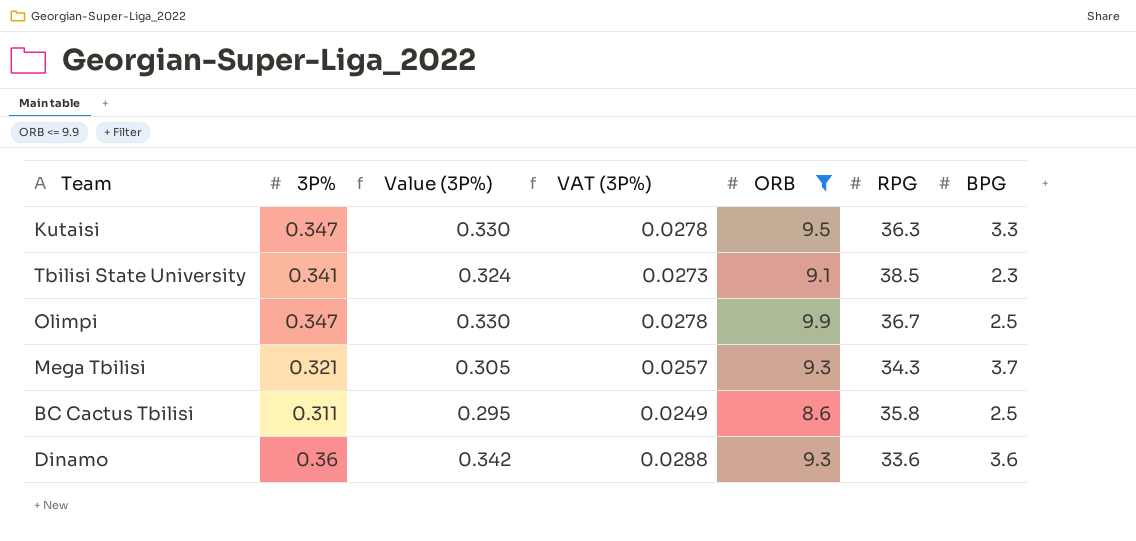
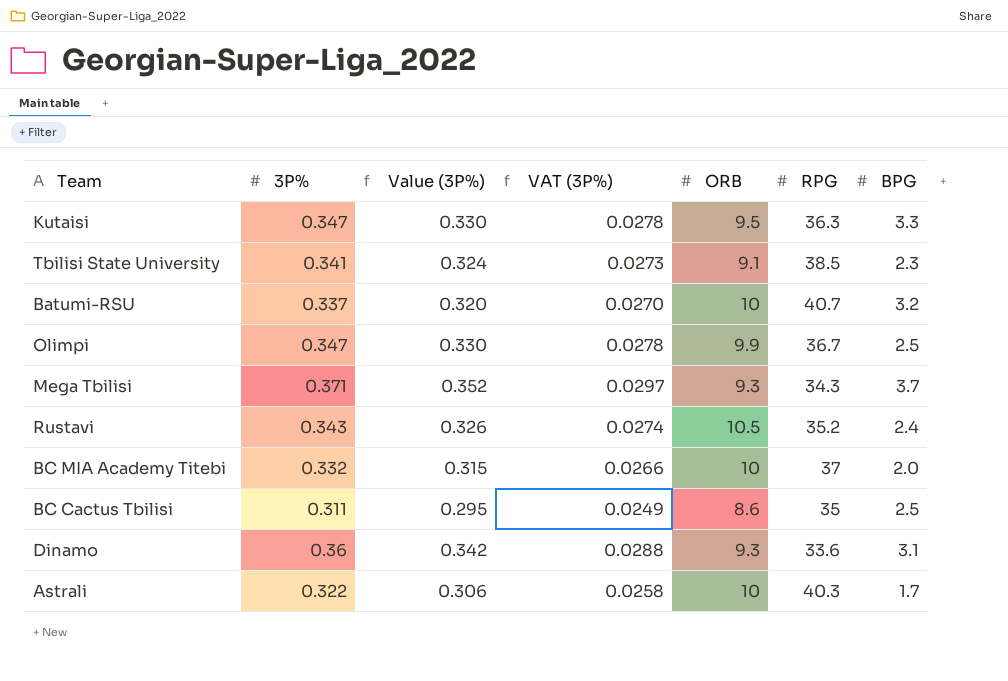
filter: ORB <= 9.9 -> none
Mega Tbilisi | 3P%: 0.321 -> 0.371
Mega Tbilisi | Value (3P%): 0.305 -> 0.352
Mega Tbilisi | VAT (3P%): 0.0257 -> 0.0297
BC Cactus Tbilisi | RPG: 35.8 -> 35
Dinamo | BPG: 3.6 -> 3.1

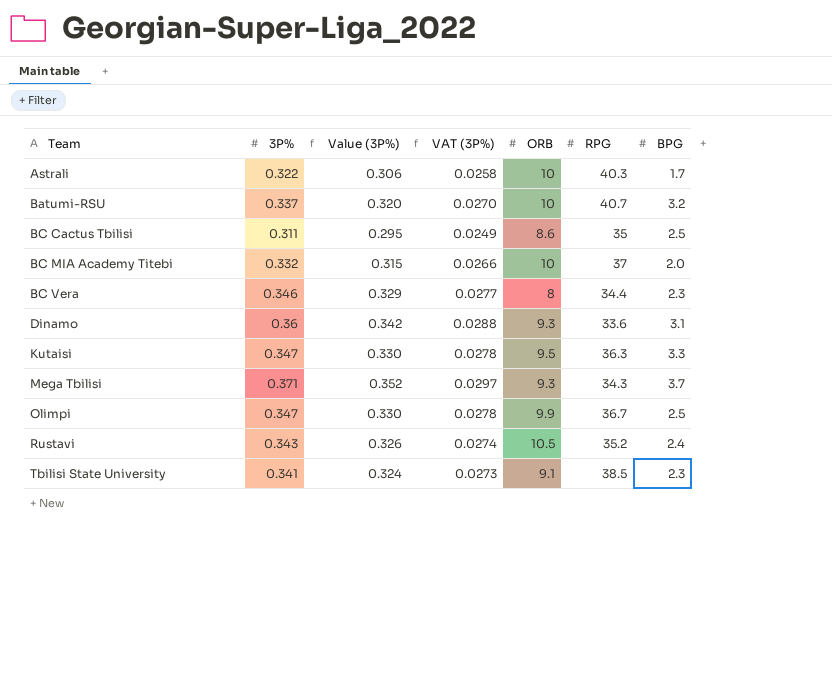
row order: none -> Team ascending
row BC Vera: none -> 0.346 | 0.329 | 0.0277 | 8 | 34.4 | 2.3

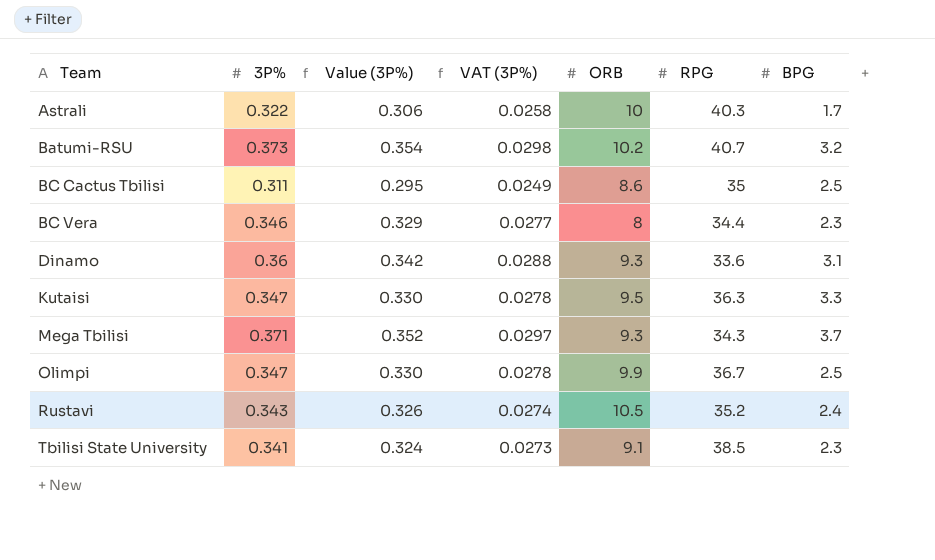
row BC MIA Academy Titebi: 0.332 | 0.315 | 0.0266 | 10 | 37 | 2.0 -> none
Batumi-RSU | 3P%: 0.337 -> 0.373
Batumi-RSU | Value (3P%): 0.320 -> 0.354
Batumi-RSU | VAT (3P%): 0.0270 -> 0.0298
Batumi-RSU | ORB: 10 -> 10.2

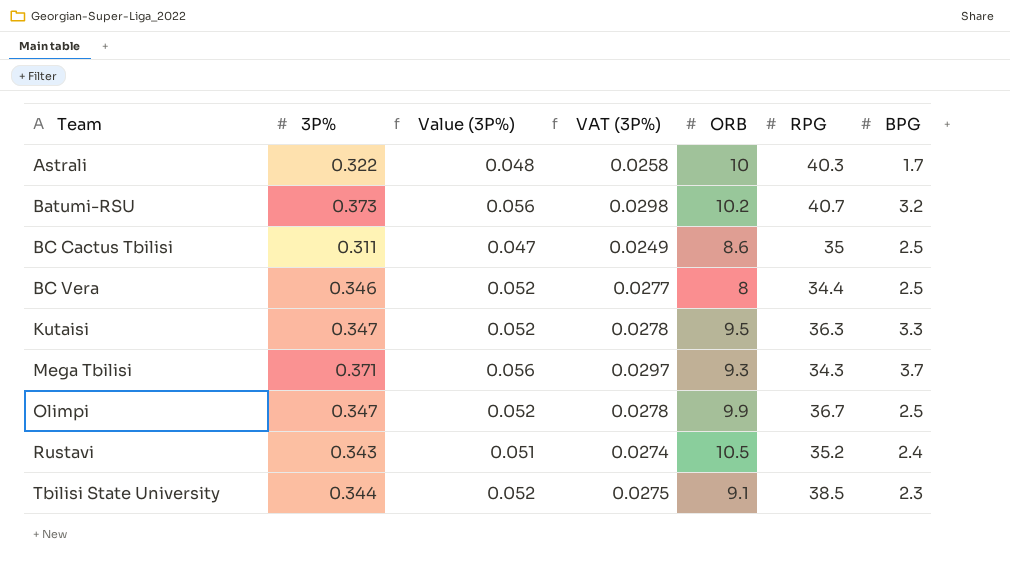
column Value (3P%) | formula: [3P%] * 0.95 -> [3P%] * 0.15
row Dinamo: 0.36 | 0.342 | 0.0288 | 9.3 | 33.6 | 3.1 -> none
BC Vera | BPG: 2.3 -> 2.5
Tbilisi State University | 3P%: 0.341 -> 0.344
Tbilisi State University | VAT (3P%): 0.0273 -> 0.0275

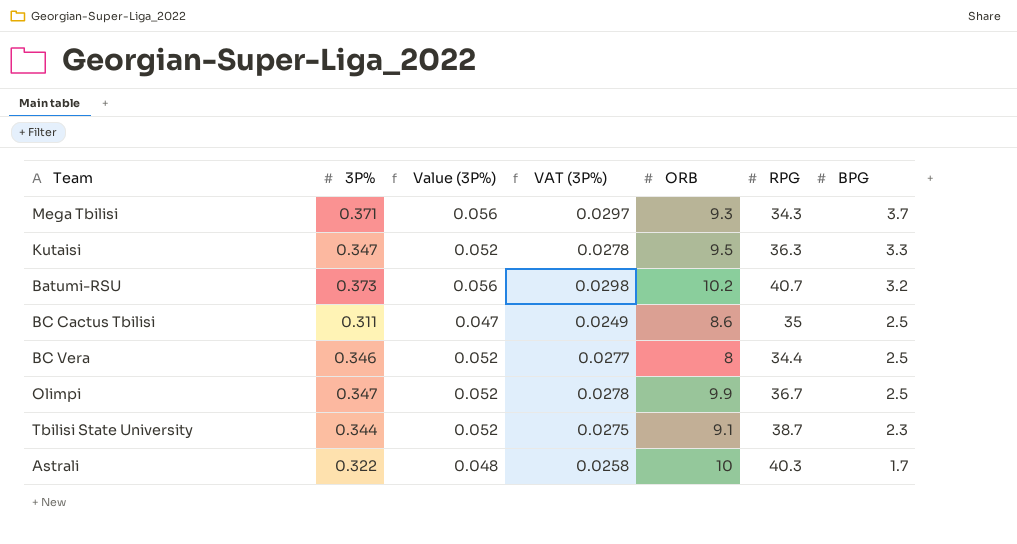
row order: Team ascending -> BPG descending
row Rustavi: 0.343 | 0.051 | 0.0274 | 10.5 | 35.2 | 2.4 -> none
Tbilisi State University | RPG: 38.5 -> 38.7

